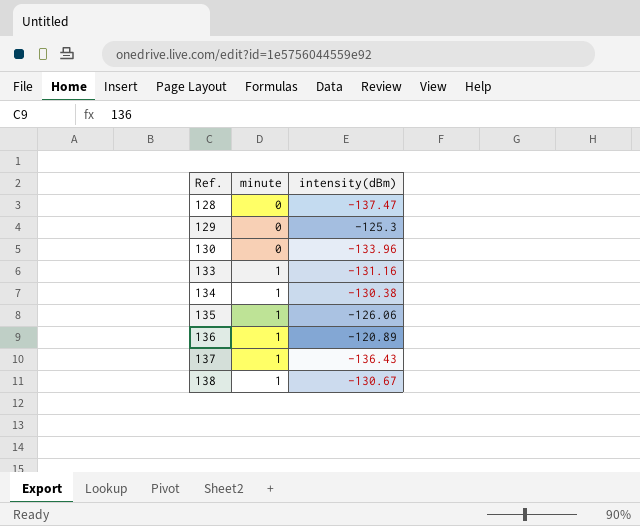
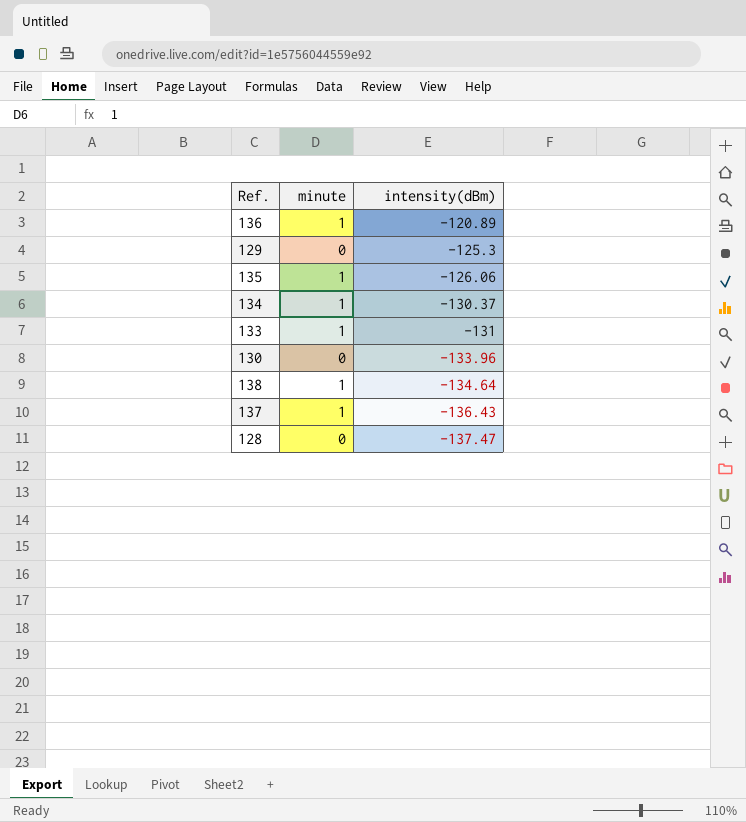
row order: Ref. ascending -> intensity(dBm) descending
134 | intensity(dBm): -130.38 -> -130.37
133 | intensity(dBm): -131.16 -> -131
138 | intensity(dBm): -130.67 -> -134.64

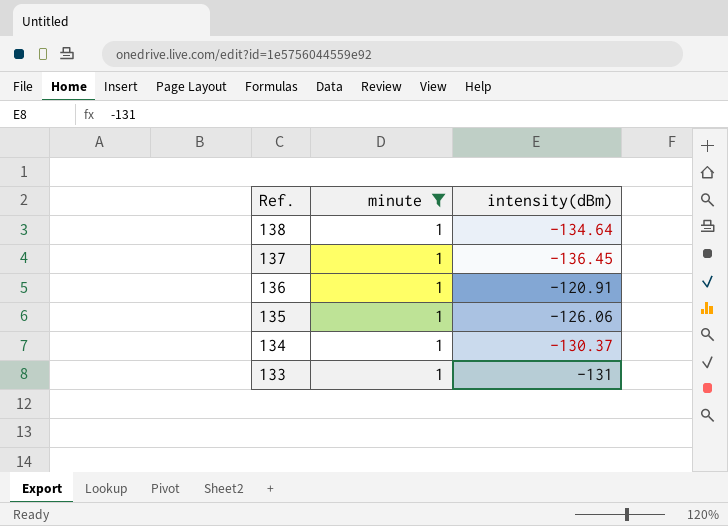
filter: none -> minute = 1
row order: intensity(dBm) descending -> Ref. descending
137 | intensity(dBm): -136.43 -> -136.45
136 | intensity(dBm): -120.89 -> -120.91

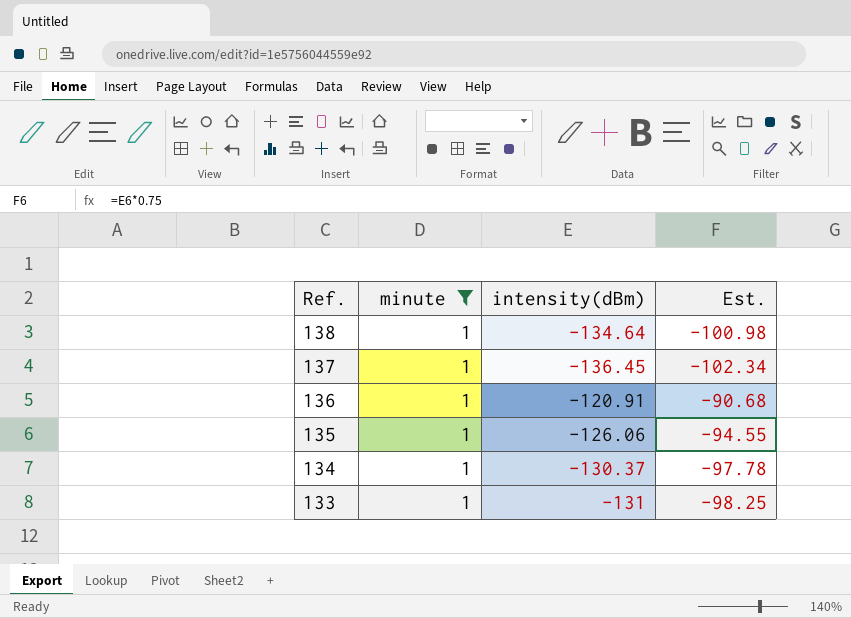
column Est. | formula: none -> [intensity(dBm)] * 0.75

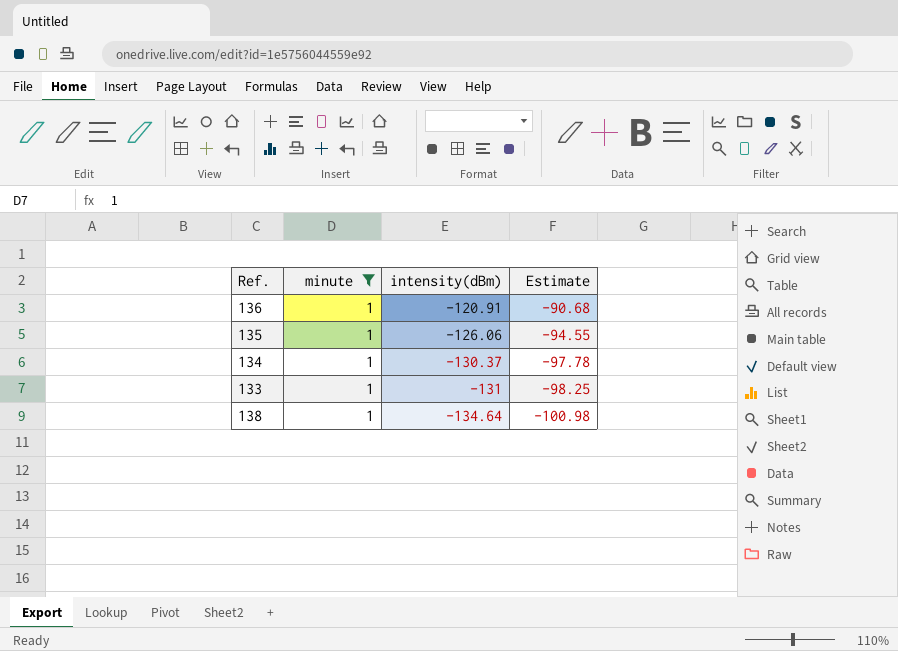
row order: Ref. descending -> intensity(dBm) descending
column name: Est. -> Estimate
row 137: 1 | -136.45 | -102.34 -> none

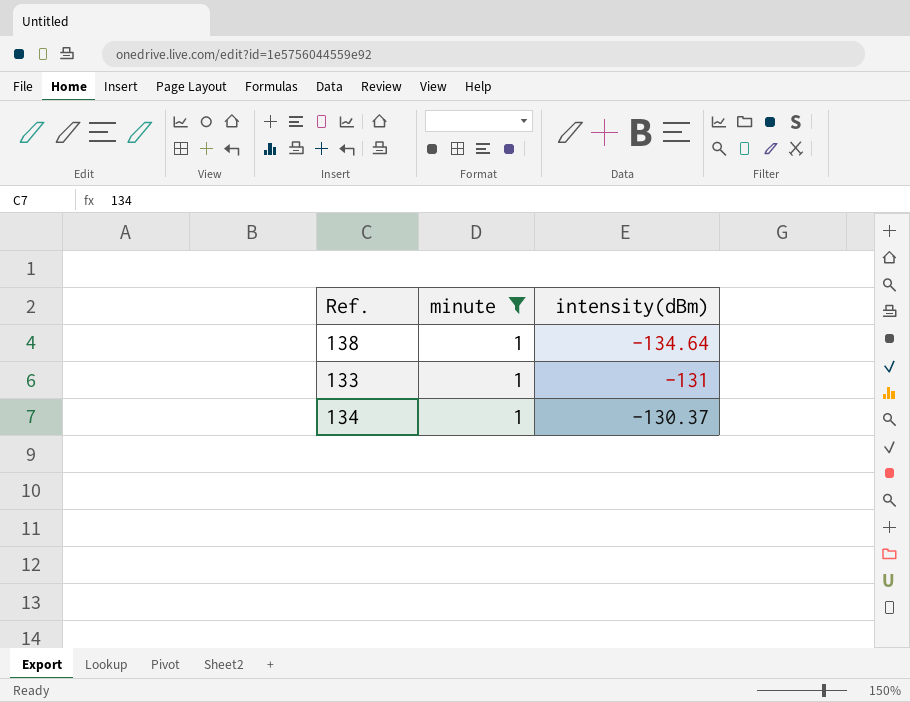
row order: intensity(dBm) descending -> intensity(dBm) ascending
column Estimate | formula: [intensity(dBm)] * 0.75 -> none
row 136: 1 | -120.91 | -90.68 -> none
row 135: 1 | -126.06 | -94.55 -> none

